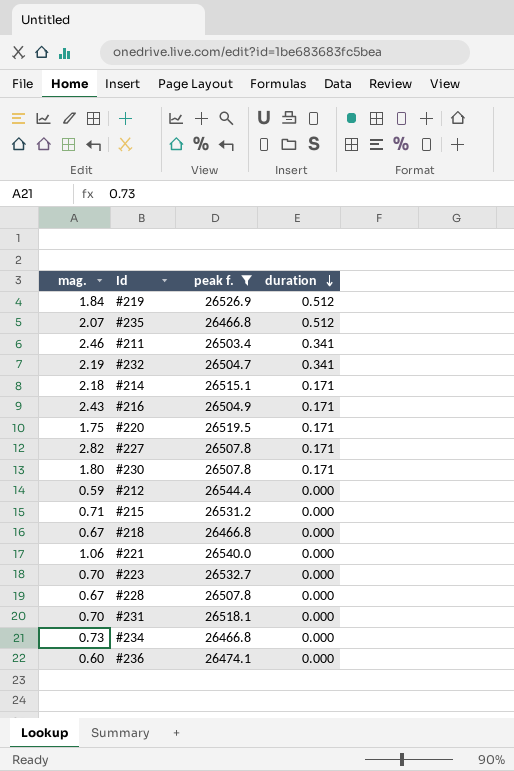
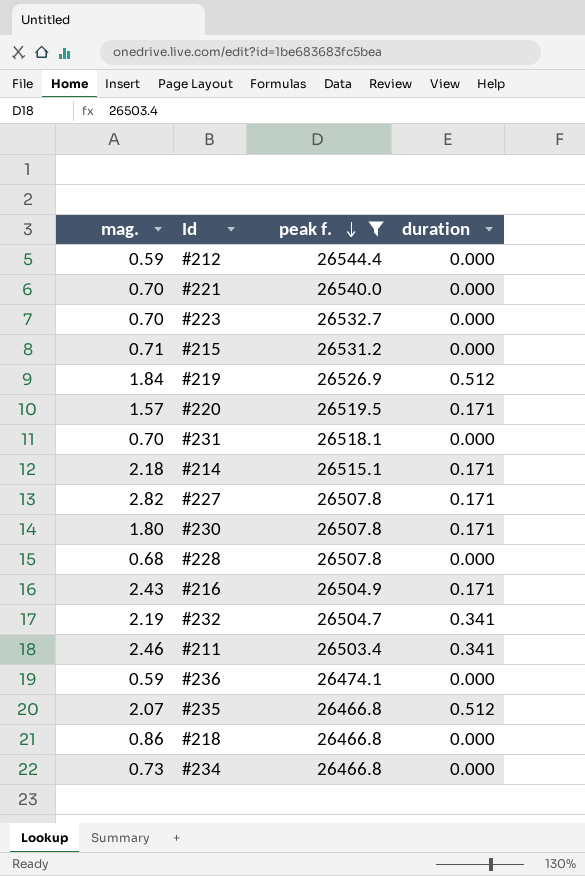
row order: duration descending -> peak f. descending
#221 | mag.: 1.06 -> 0.70
#220 | mag.: 1.75 -> 1.57
#228 | mag.: 0.67 -> 0.68
#236 | mag.: 0.60 -> 0.59
#218 | mag.: 0.67 -> 0.86

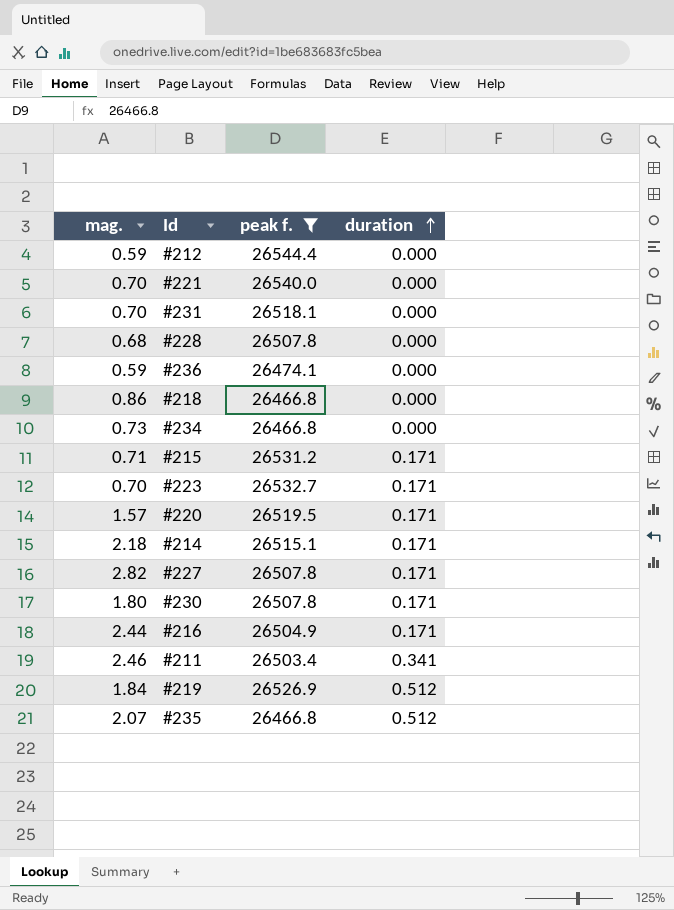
row order: peak f. descending -> duration ascending
row #232: 2.19 | 26504.7 | 0.341 -> none
#215 | duration: 0.000 -> 0.171
#223 | duration: 0.000 -> 0.171
#216 | mag.: 2.43 -> 2.44

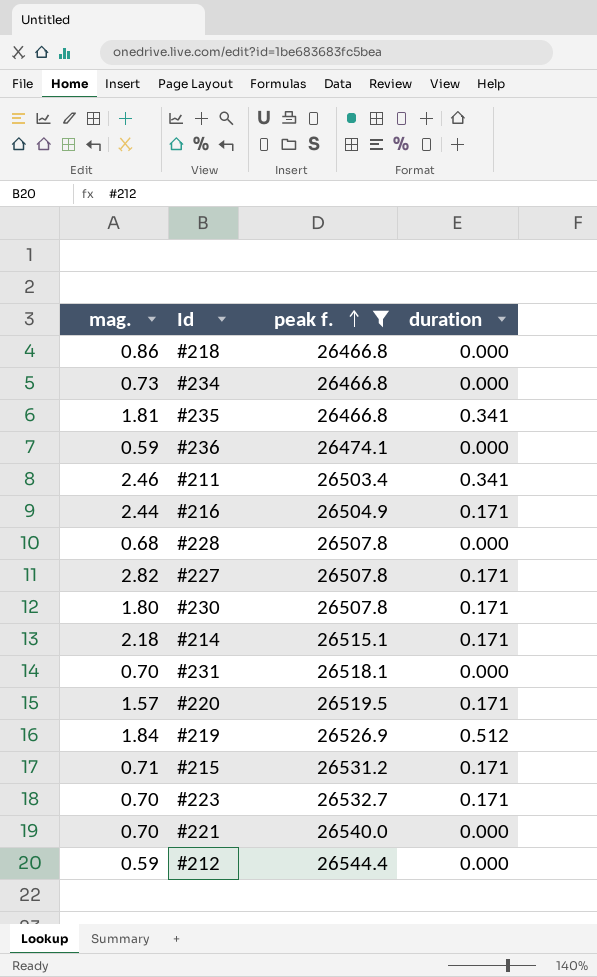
row order: duration ascending -> peak f. ascending
#235 | mag.: 2.07 -> 1.81
#235 | duration: 0.512 -> 0.341

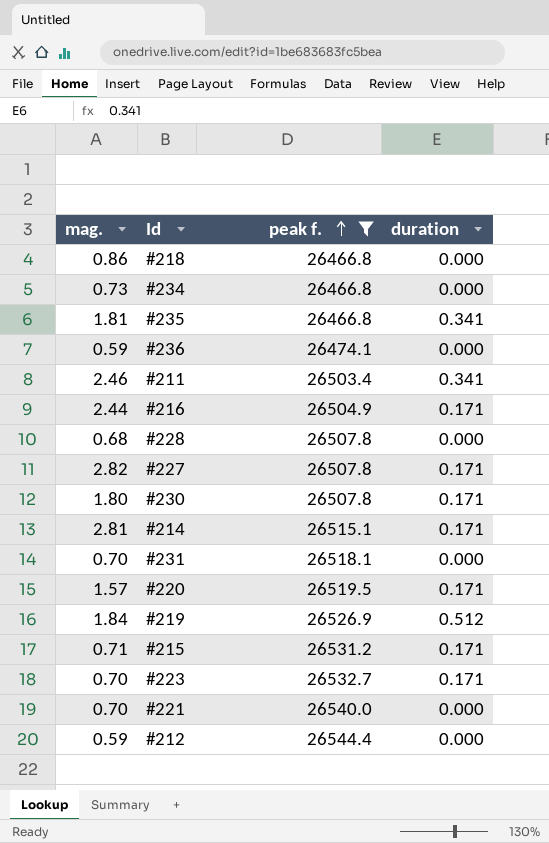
#214 | mag.: 2.18 -> 2.81

